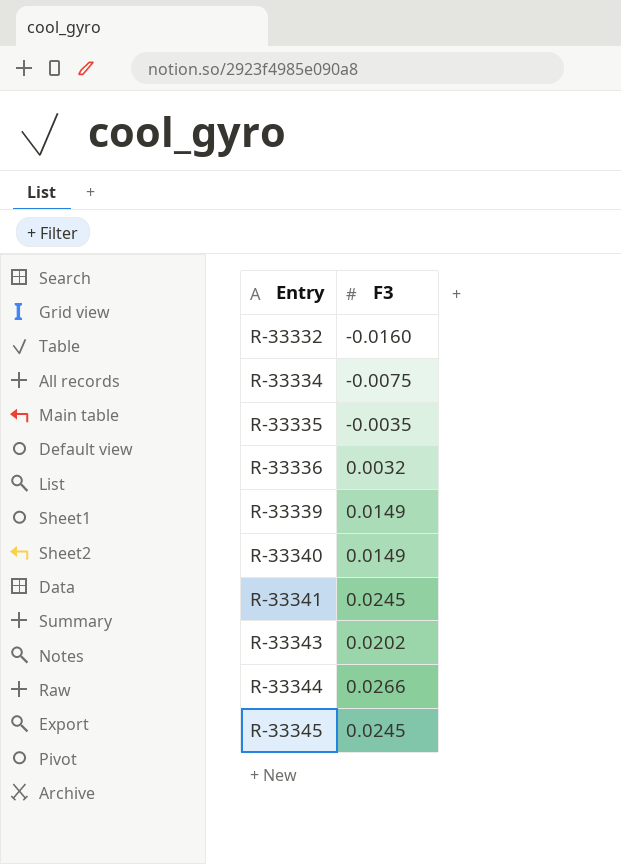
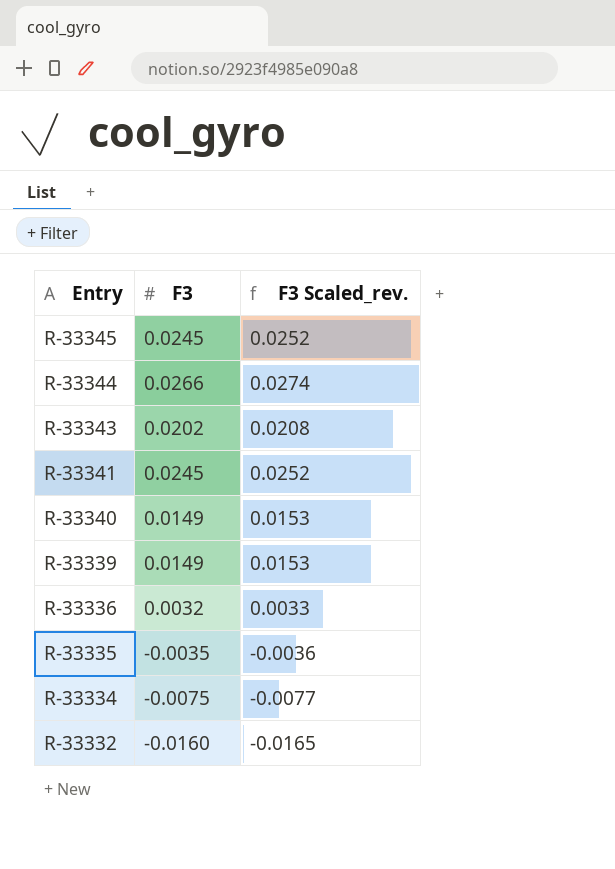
row order: Entry ascending -> Entry descending
column F3 Scaled_rev. | formula: none -> [F3] * 1.03

